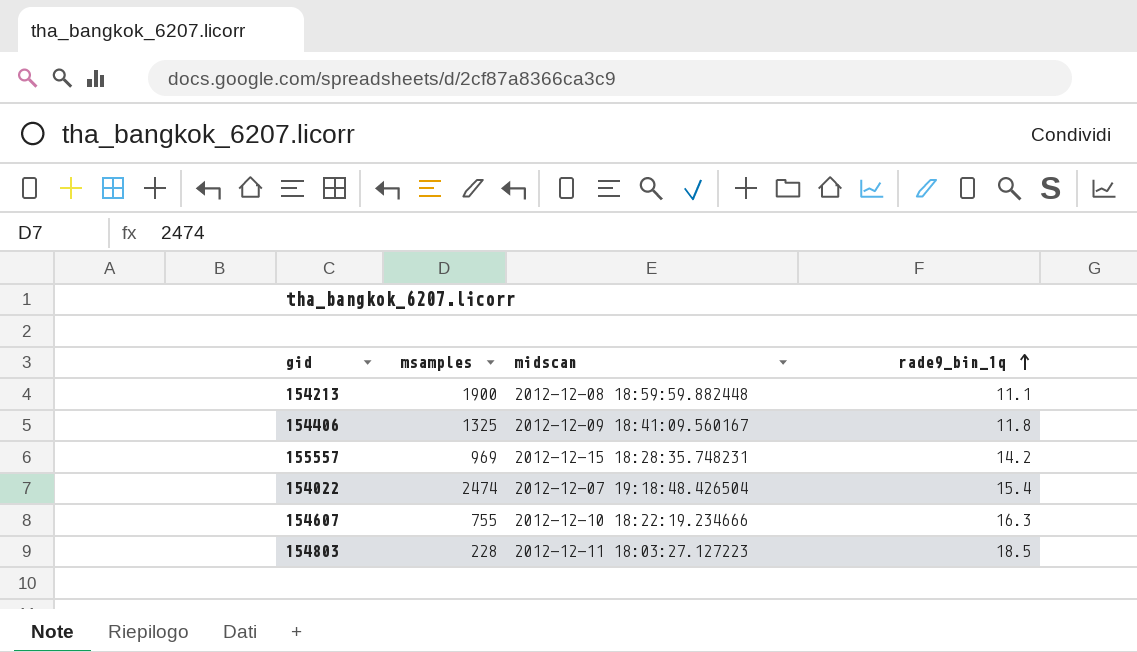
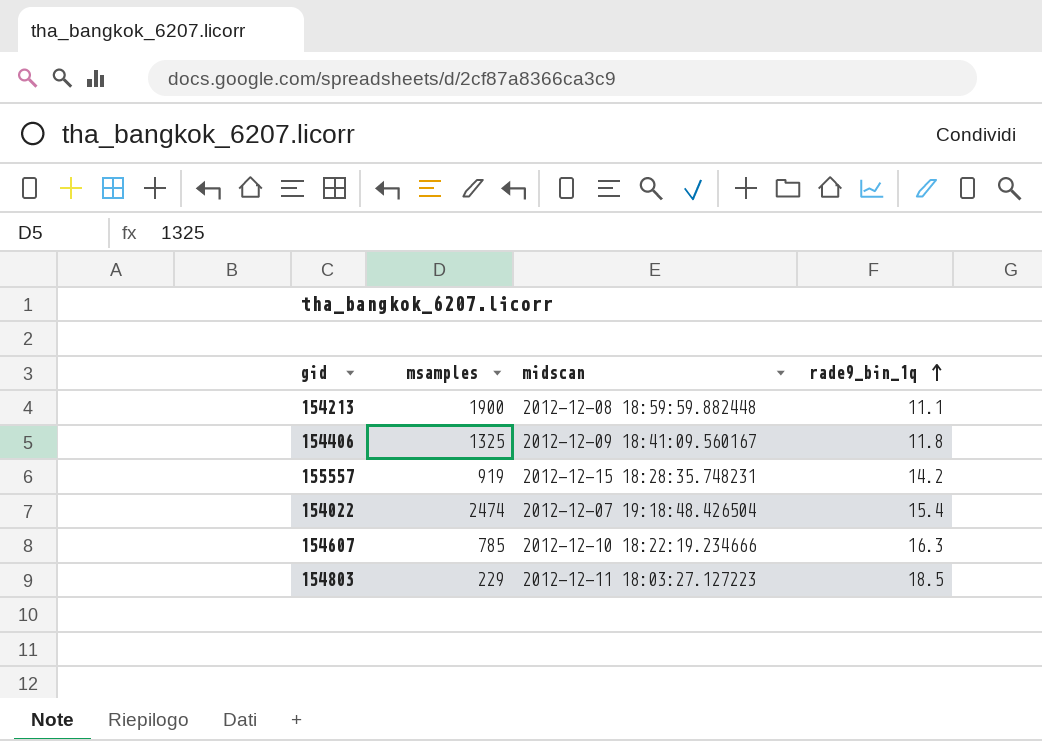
155557 | msamples: 969 -> 919
154607 | msamples: 755 -> 785
154803 | msamples: 228 -> 229

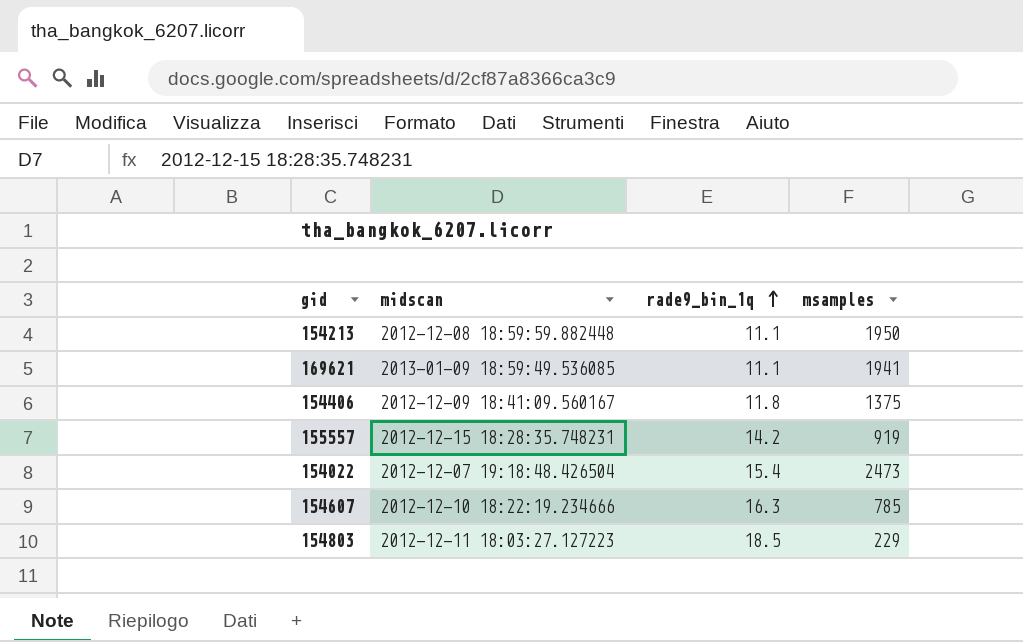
column msamples | position: 2 -> 4
154213 | msamples: 1900 -> 1950
row 169621: none -> 2013-01-09 18:59:49.536085 | 11.1 | 1941
154406 | msamples: 1325 -> 1375
154022 | msamples: 2474 -> 2473

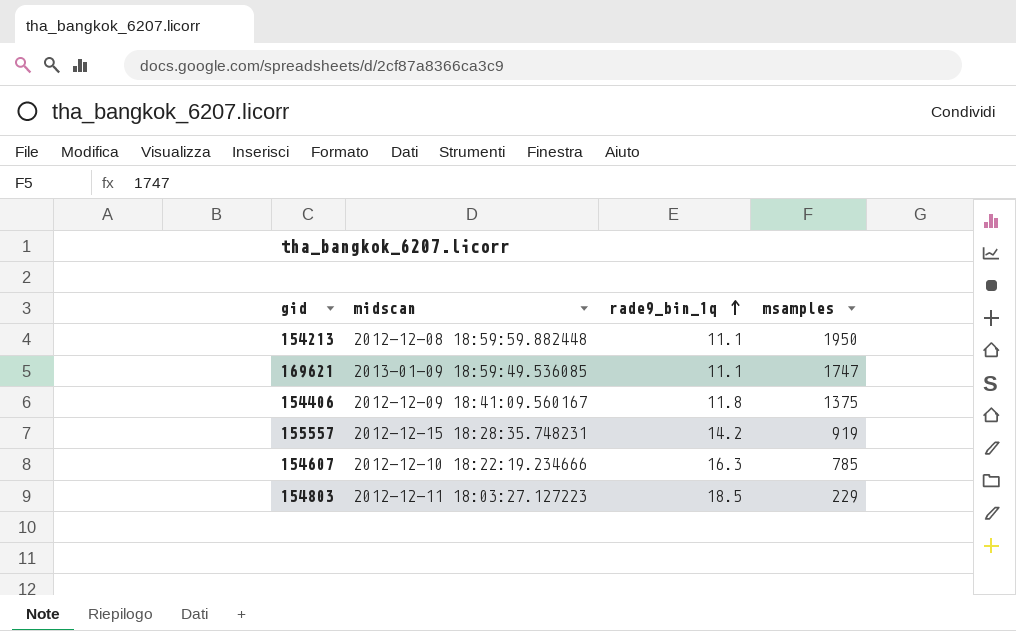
row 154022: 2012-12-07 19:18:48.426504 | 15.4 | 2473 -> none
169621 | msamples: 1941 -> 1747

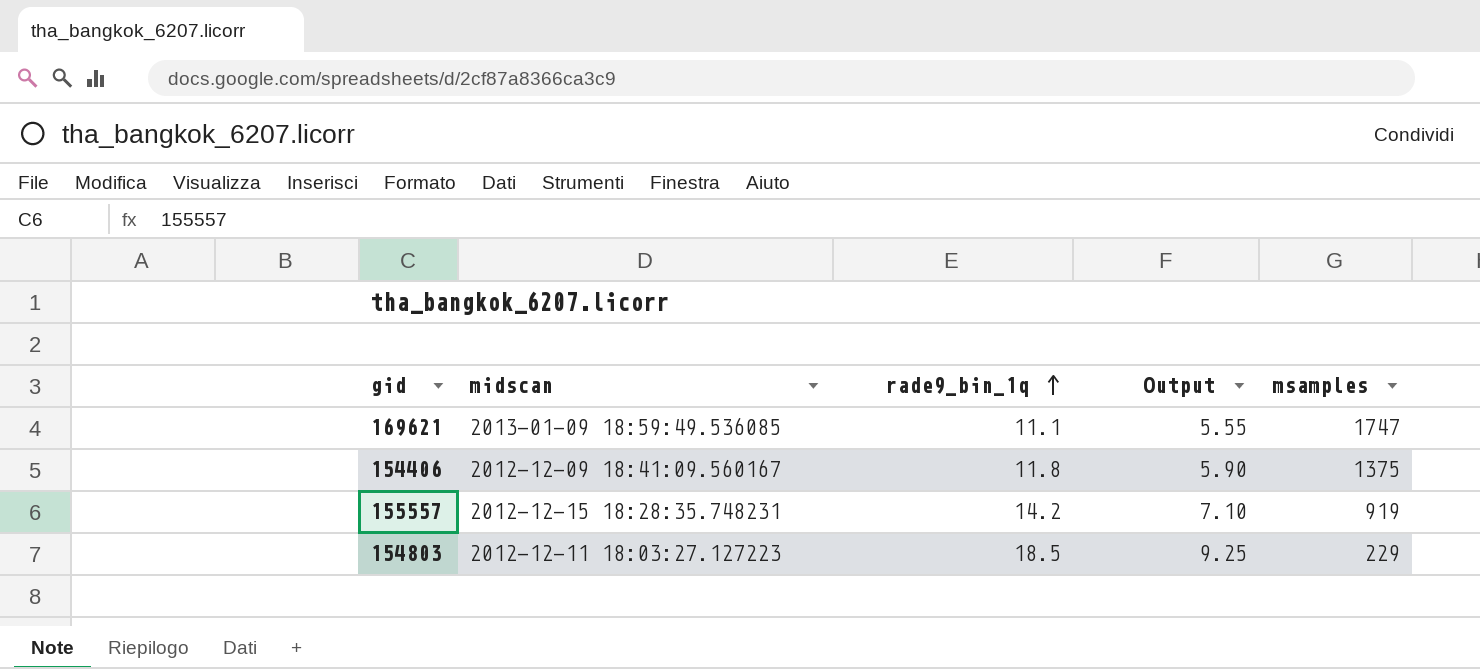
column Output | formula: none -> [rade9_bin_1q] * 0.5
row 154213: 2012-12-08 18:59:59.882448 | 11.1 | 1950 -> none
row 154607: 2012-12-10 18:22:19.234666 | 16.3 | 785 -> none

